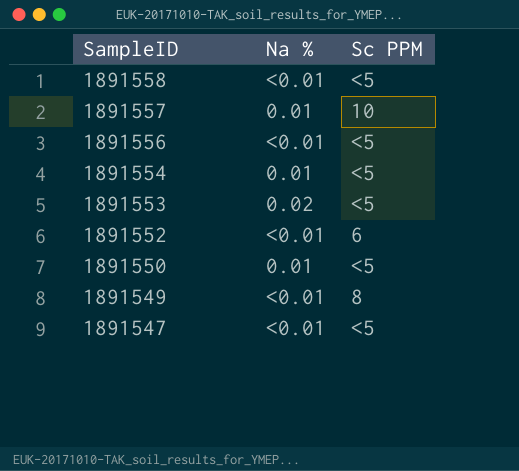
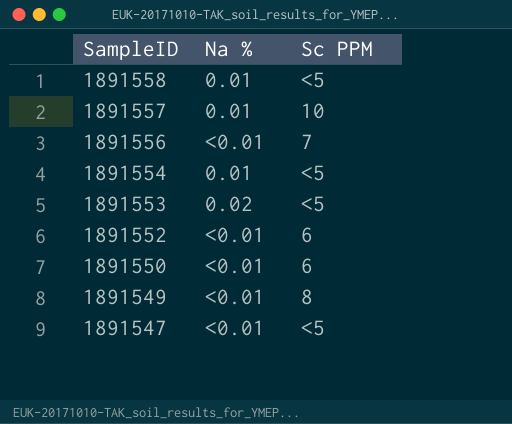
1891558 | Na %: <0.01 -> 0.01
1891556 | Sc PPM: <5 -> 7
1891550 | Na %: 0.01 -> <0.01
1891550 | Sc PPM: <5 -> 6

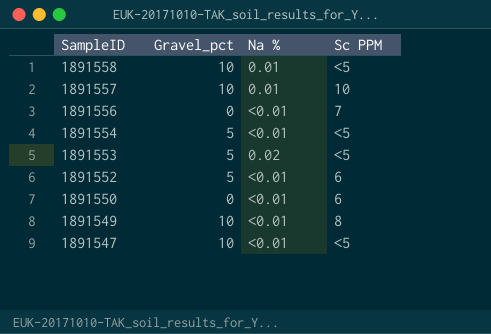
column Gravel_pct | position: none -> 2
1891554 | Na %: 0.01 -> <0.01

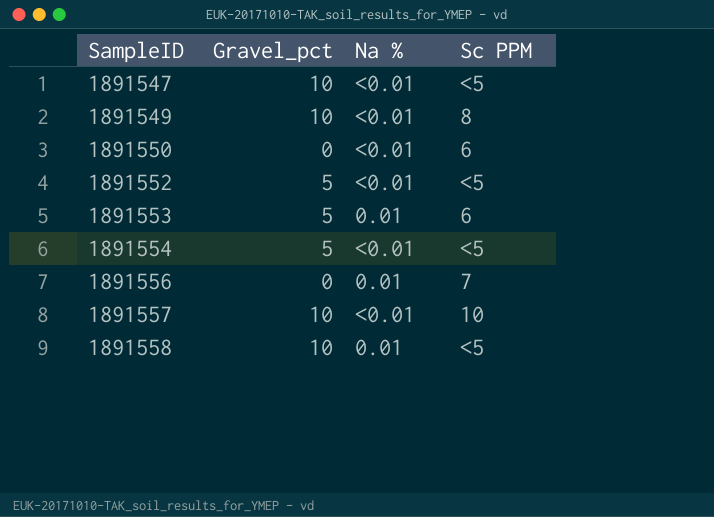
row order: SampleID descending -> SampleID ascending
1891552 | Sc PPM: 6 -> <5
1891553 | Na %: 0.02 -> 0.01
1891553 | Sc PPM: <5 -> 6
1891556 | Na %: <0.01 -> 0.01
1891557 | Na %: 0.01 -> <0.01

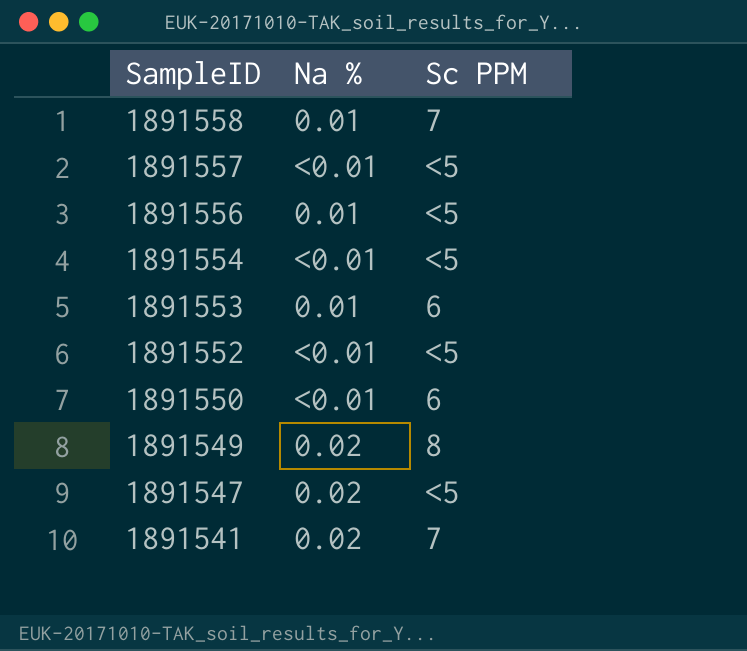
row order: SampleID ascending -> SampleID descending
column Gravel_pct | position: 2 -> none
1891558 | Sc PPM: <5 -> 7
1891557 | Sc PPM: 10 -> <5
1891556 | Sc PPM: 7 -> <5
1891549 | Na %: <0.01 -> 0.02
1891547 | Na %: <0.01 -> 0.02
row 1891541: none -> 0.02 | 7

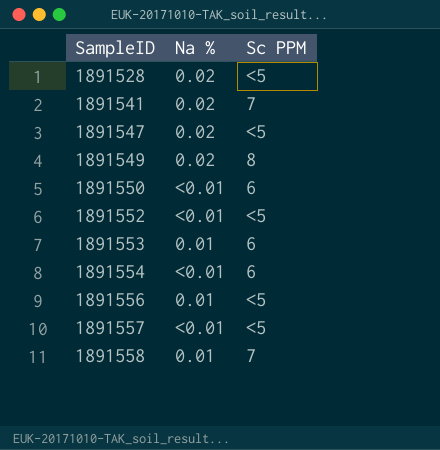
row order: SampleID descending -> SampleID ascending
row 1891528: none -> 0.02 | <5
1891554 | Sc PPM: <5 -> 6

